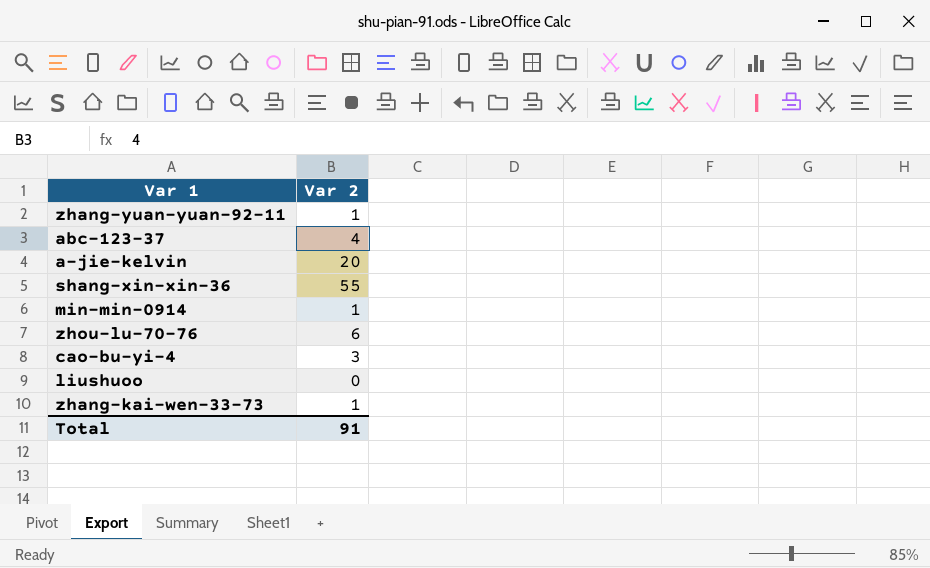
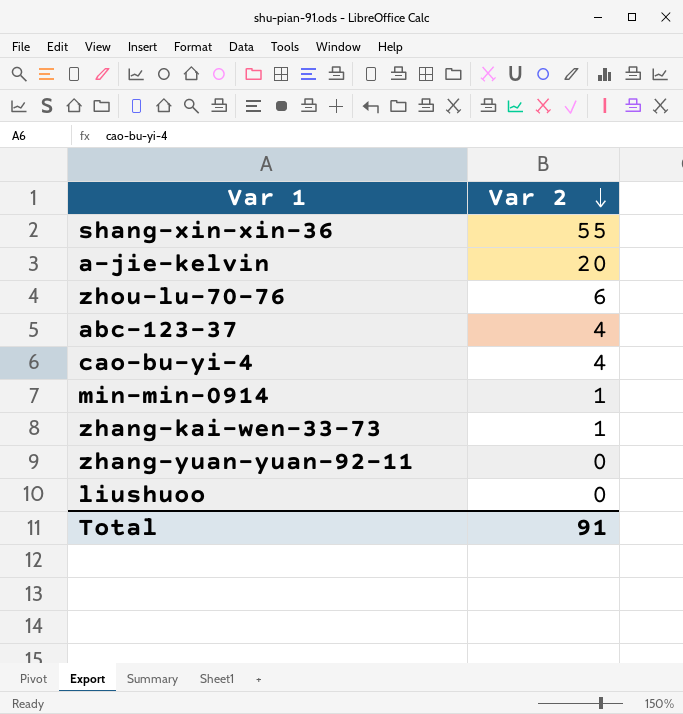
row order: none -> Var 2 descending
cao-bu-yi-4 | Var 2: 3 -> 4
zhang-yuan-yuan-92-11 | Var 2: 1 -> 0

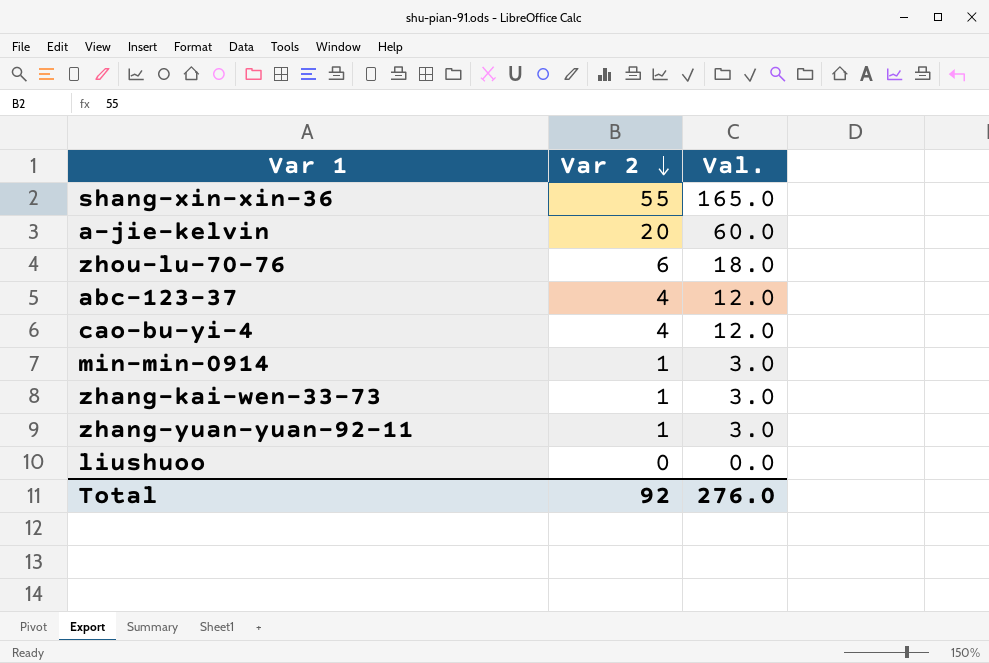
column Val. | formula: none -> [Var 2] * 3
zhang-yuan-yuan-92-11 | Var 2: 0 -> 1
Total | Var 2: 91 -> 92

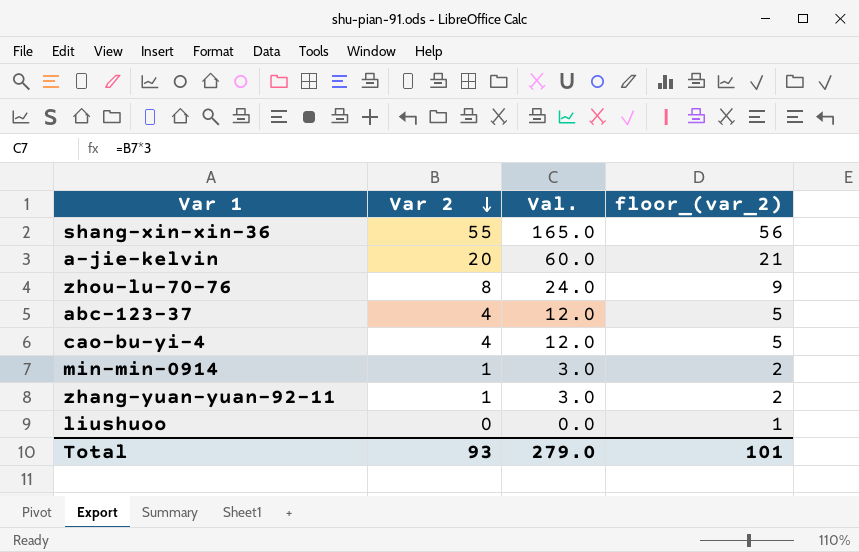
column floor_(var_2) | formula: none -> [Var 2] + 1
row zhang-kai-wen-33-73: 1 | 3.0 -> none
zhou-lu-70-76 | Var 2: 6 -> 8
zhou-lu-70-76 | Val.: 18.0 -> 24.0
Total | Var 2: 92 -> 93
Total | Val.: 276.0 -> 279.0

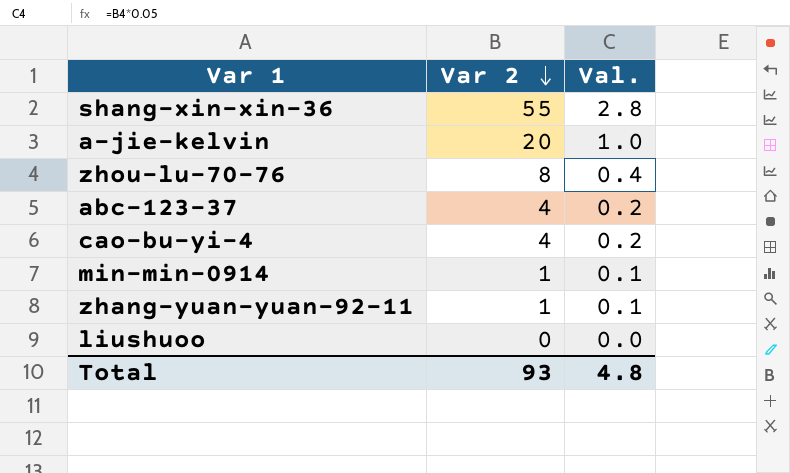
column floor_(var_2) | formula: [Var 2] + 1 -> none
column Val. | formula: [Var 2] * 3 -> [Var 2] * 0.05
Total | Val.: 279.0 -> 4.8

